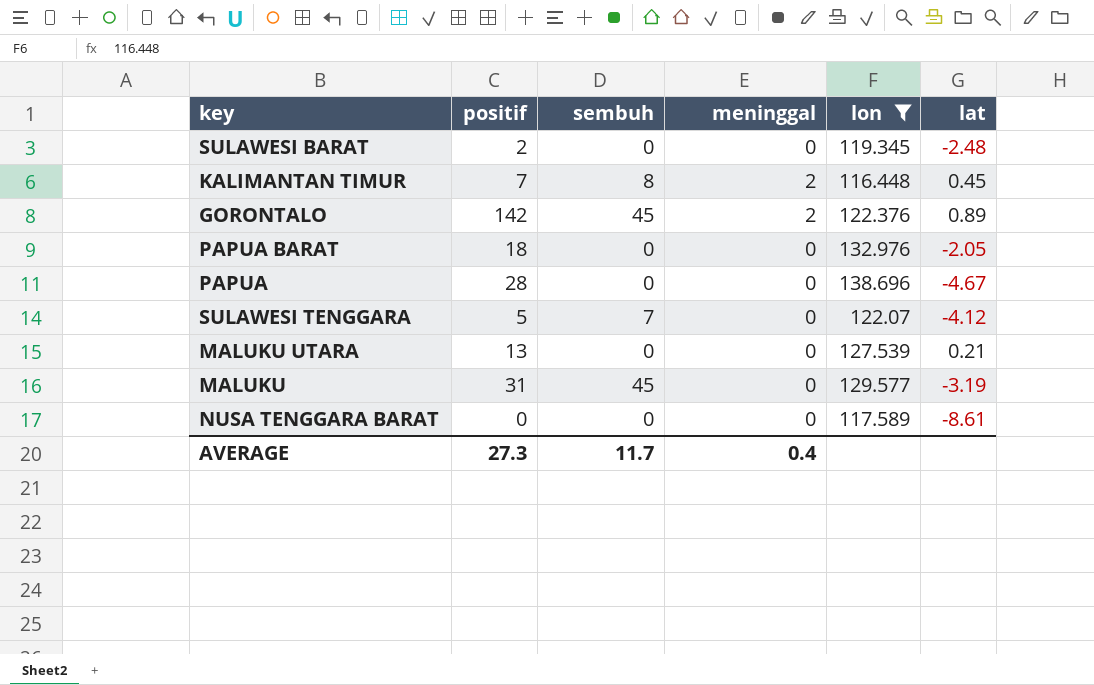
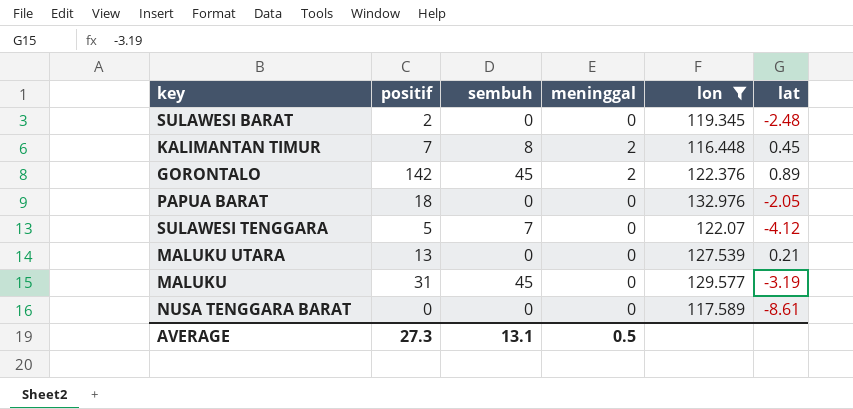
row PAPUA: 28 | 0 | 0 | 138.696 | -4.67 -> none
AVERAGE | sembuh: 11.7 -> 13.1
AVERAGE | meninggal: 0.4 -> 0.5

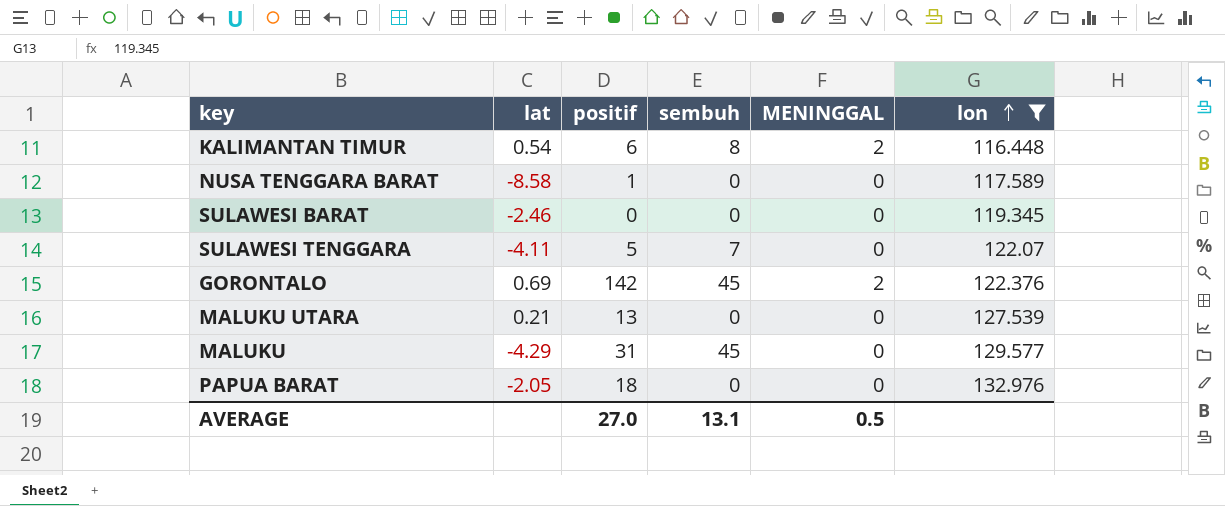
row order: none -> lon ascending
column lat | position: 6 -> 2
column name: meninggal -> MENINGGAL
KALIMANTAN TIMUR | lat: 0.45 -> 0.54
KALIMANTAN TIMUR | positif: 7 -> 6
NUSA TENGGARA BARAT | lat: -8.61 -> -8.58
NUSA TENGGARA BARAT | positif: 0 -> 1
SULAWESI BARAT | lat: -2.48 -> -2.46
SULAWESI BARAT | positif: 2 -> 0
SULAWESI TENGGARA | lat: -4.12 -> -4.11
GORONTALO | lat: 0.89 -> 0.69
MALUKU | lat: -3.19 -> -4.29
AVERAGE | positif: 27.3 -> 27.0

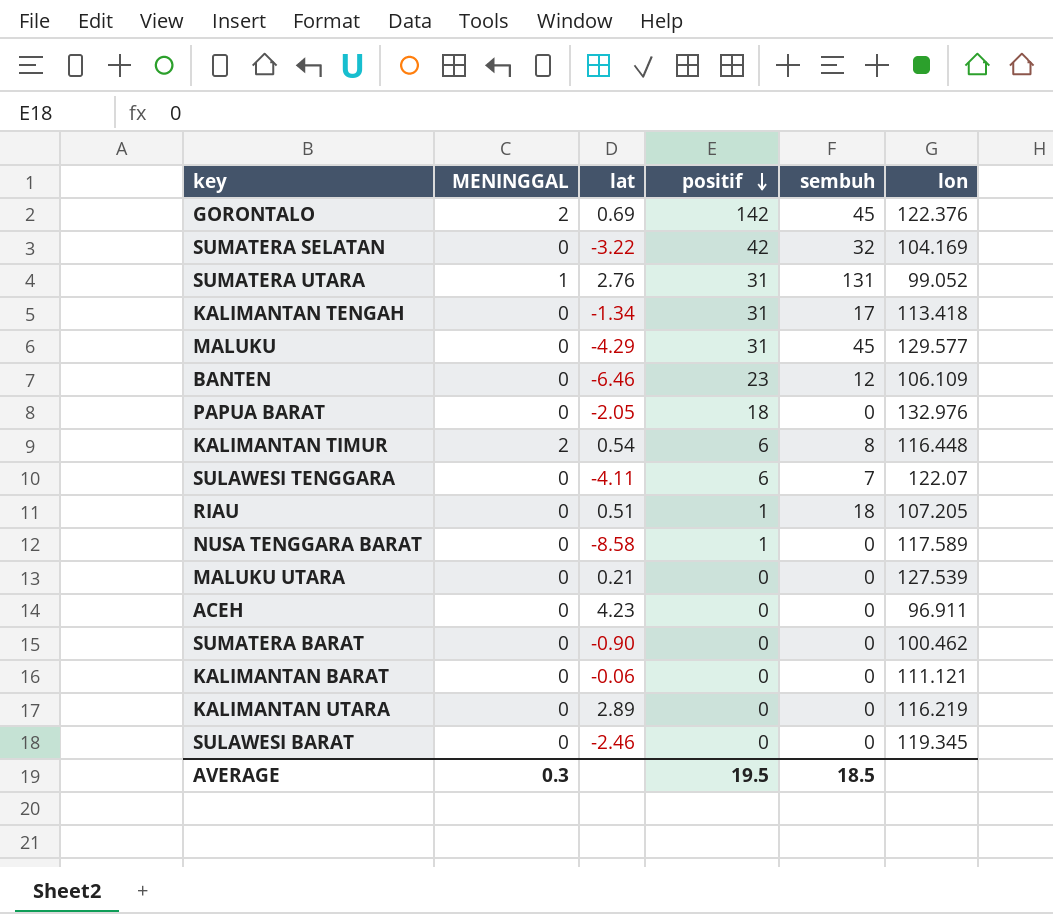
filter: lon >= 116.448 -> none
row order: lon ascending -> positif descending
column MENINGGAL | position: 5 -> 2
SULAWESI TENGGARA | positif: 5 -> 6
MALUKU UTARA | positif: 13 -> 0
AVERAGE | MENINGGAL: 0.5 -> 0.3
AVERAGE | positif: 27.0 -> 19.5
AVERAGE | sembuh: 13.1 -> 18.5

